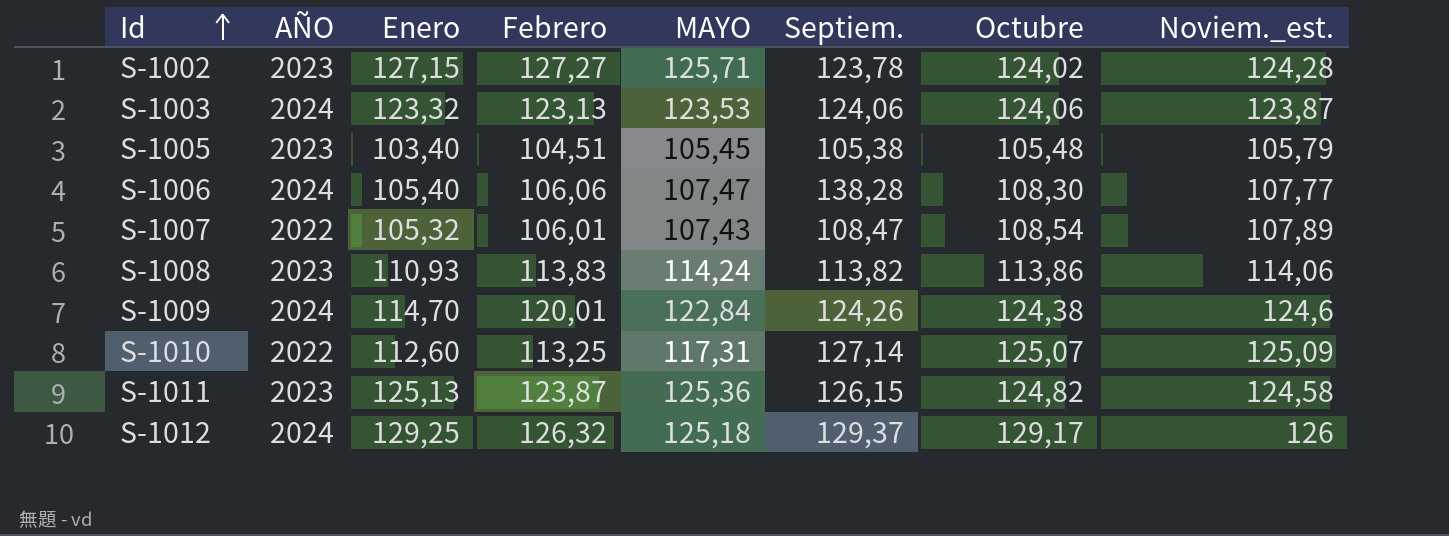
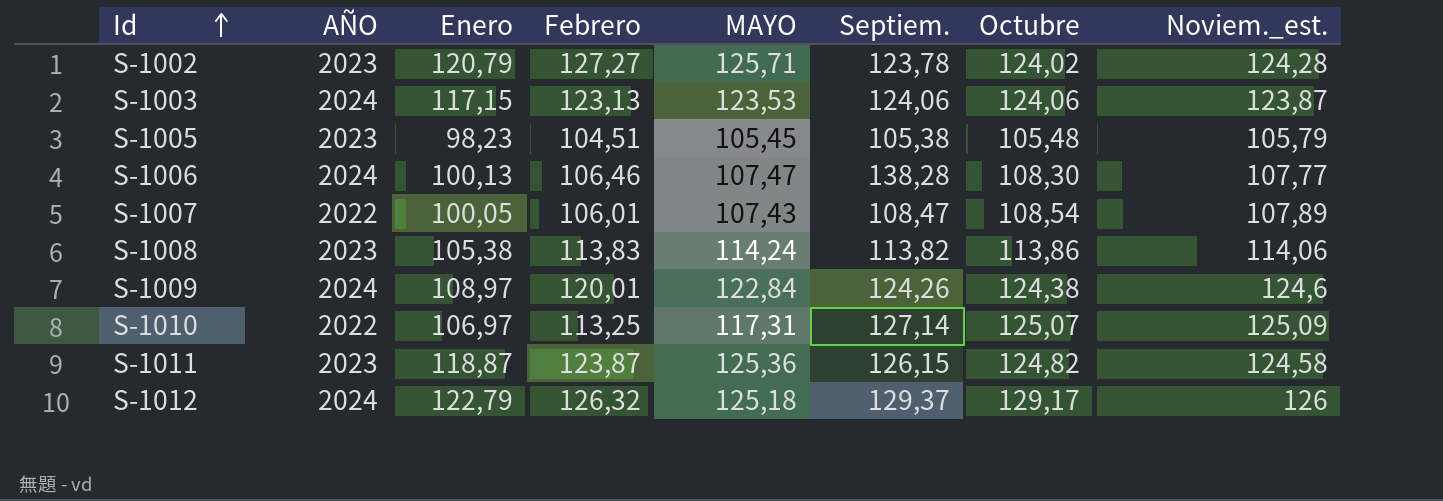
S-1002 | Enero: 127,15 -> 120,79
S-1003 | Enero: 123,32 -> 117,15
S-1005 | Enero: 103,40 -> 98,23
S-1006 | Enero: 105,40 -> 100,13
S-1006 | Febrero: 106,06 -> 106,46
S-1007 | Enero: 105,32 -> 100,05
S-1008 | Enero: 110,93 -> 105,38
S-1009 | Enero: 114,70 -> 108,97
S-1010 | Enero: 112,60 -> 106,97
S-1011 | Enero: 125,13 -> 118,87
S-1012 | Enero: 129,25 -> 122,79

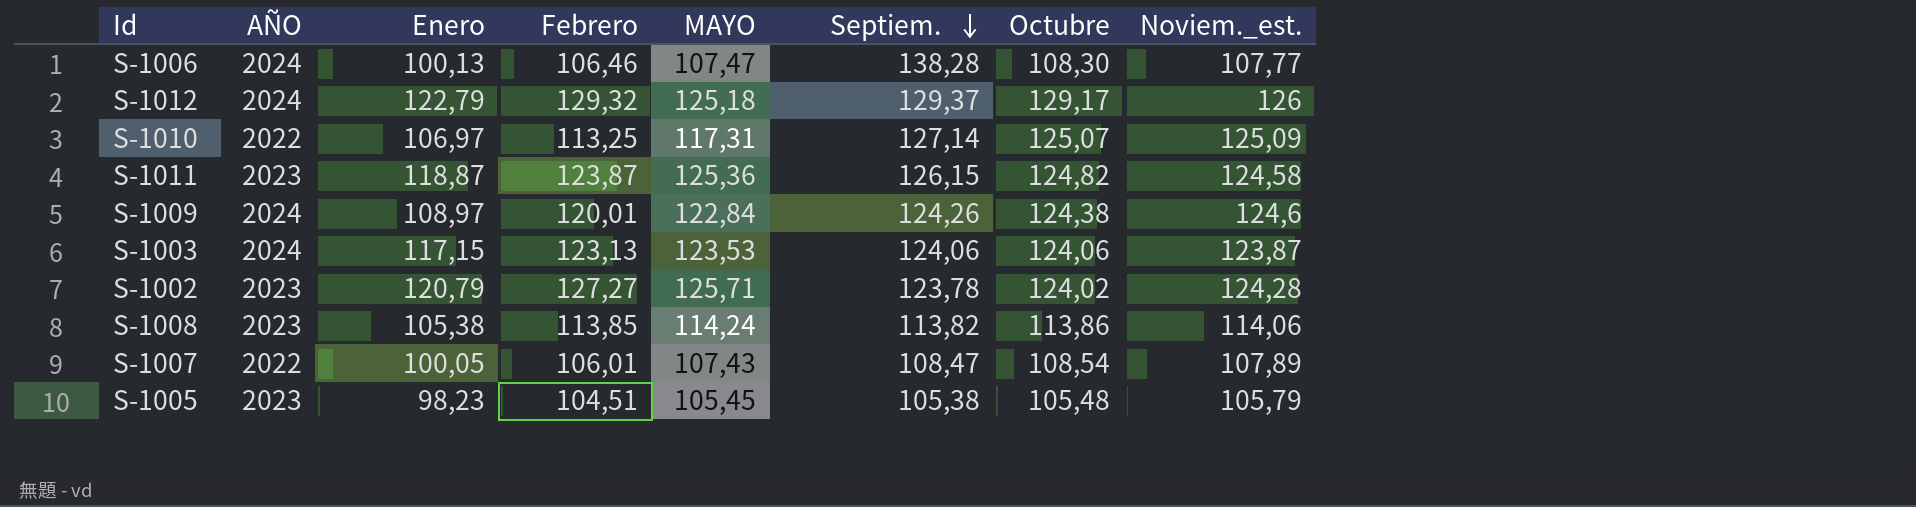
row order: Id ascending -> Septiem. descending
S-1012 | Febrero: 126,32 -> 129,32
S-1008 | Febrero: 113,83 -> 113,85

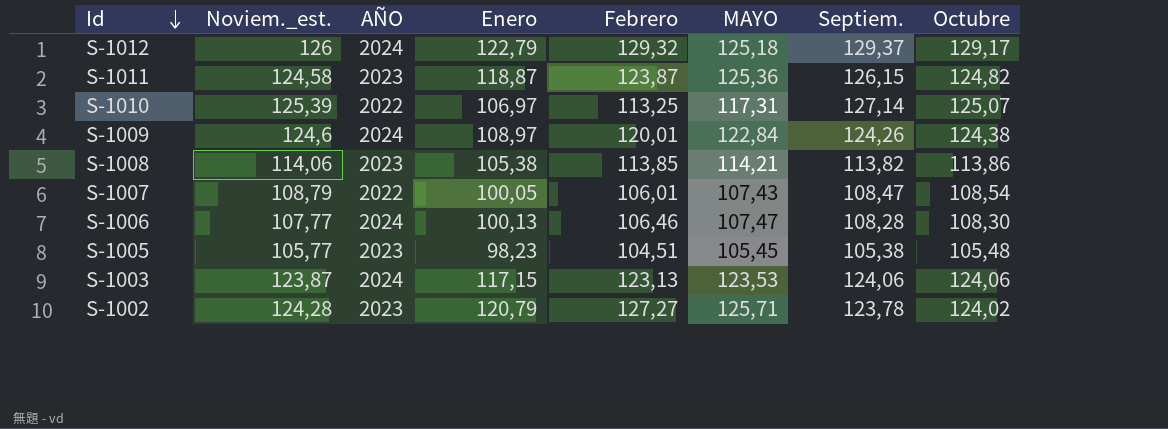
row order: Septiem. descending -> Id descending
column Noviem._est. | position: 8 -> 2
S-1010 | Noviem._est.: 125,09 -> 125,39
S-1008 | MAYO: 114,24 -> 114,21
S-1007 | Noviem._est.: 107,89 -> 108,79
S-1006 | Septiem.: 138,28 -> 108,28
S-1005 | Noviem._est.: 105,79 -> 105,77

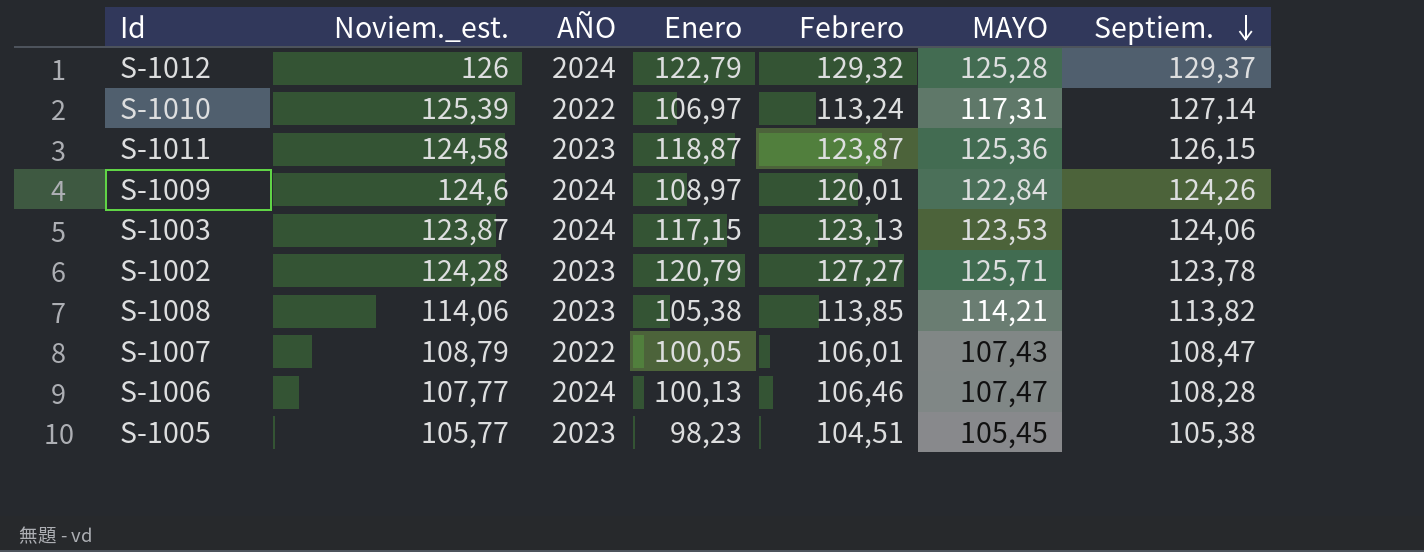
row order: Id descending -> Septiem. descending
column Octubre | position: 8 -> none
S-1012 | MAYO: 125,18 -> 125,28
S-1010 | Febrero: 113,25 -> 113,24

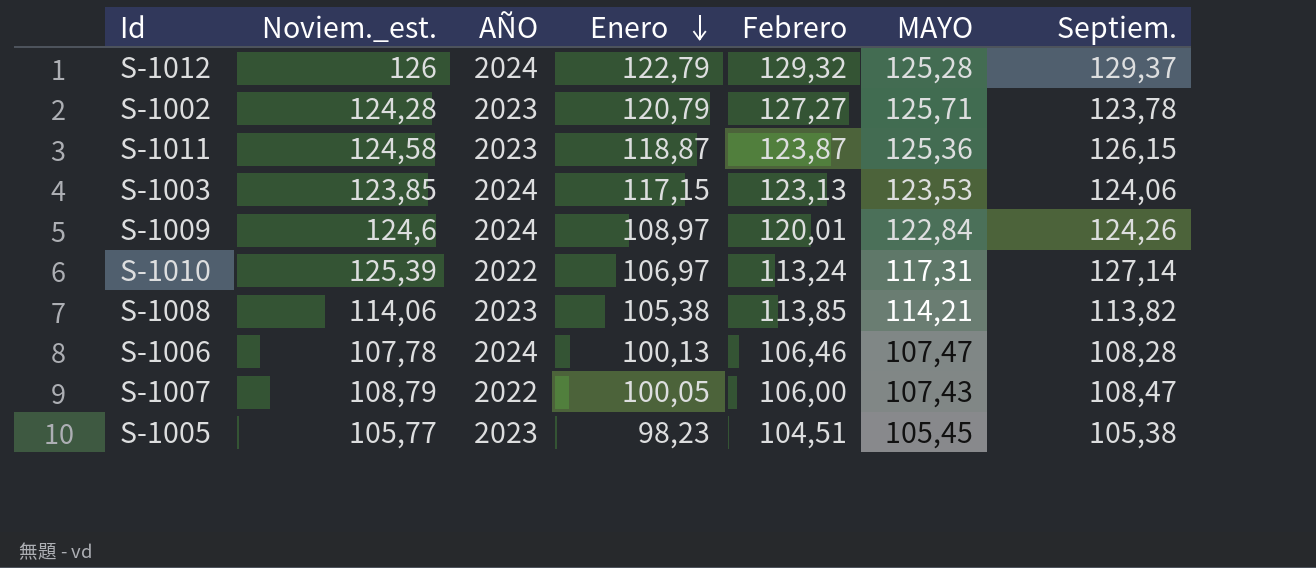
row order: Septiem. descending -> Enero descending
S-1003 | Noviem._est.: 123,87 -> 123,85
S-1006 | Noviem._est.: 107,77 -> 107,78
S-1007 | Febrero: 106,01 -> 106,00

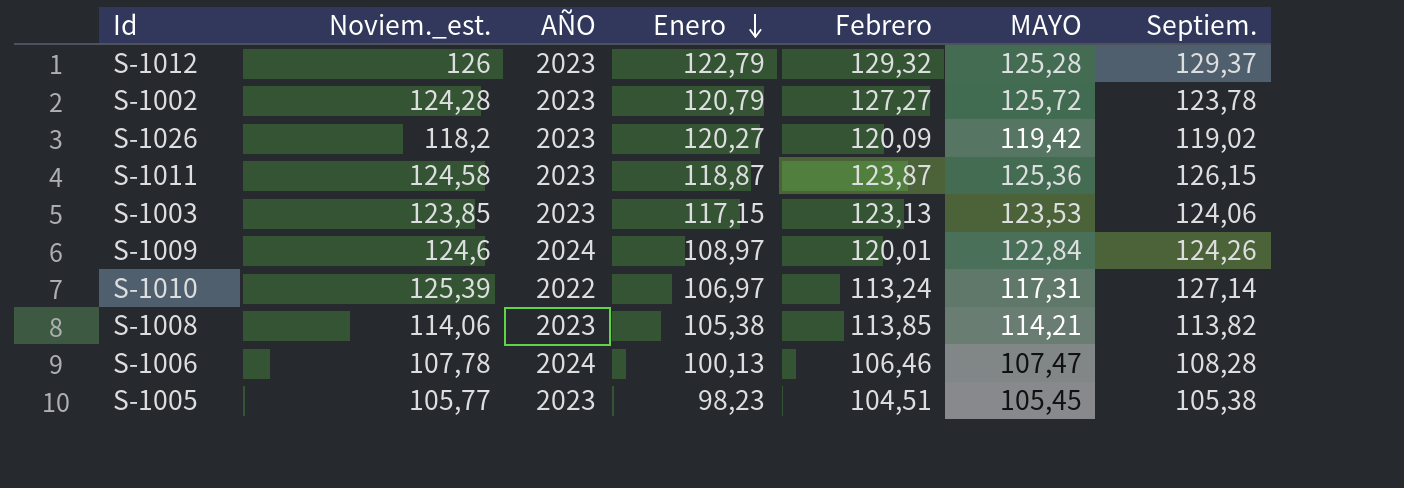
row S-1007: 108,79 | 2022 | 100,05 | 106,00 | 107,43 | 108,47 -> none
S-1012 | AÑO: 2024 -> 2023
S-1002 | MAYO: 125,71 -> 125,72
row S-1026: none -> 118,2 | 2023 | 120,27 | 120,09 | 119,42 | 119,02
S-1003 | AÑO: 2024 -> 2023

